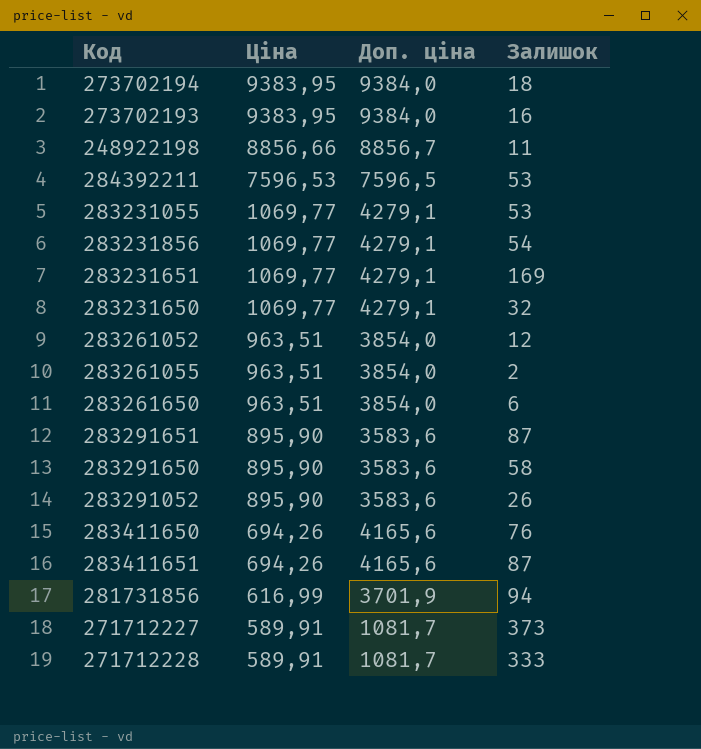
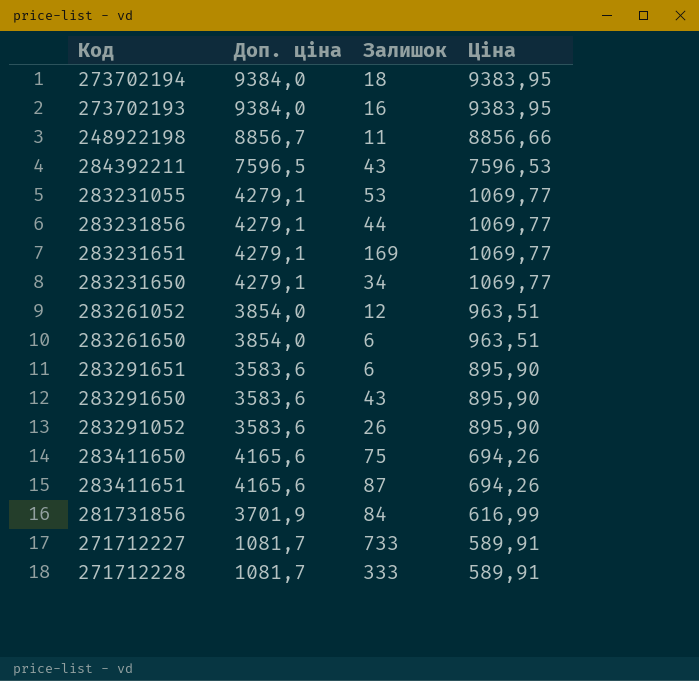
column Ціна | position: 2 -> 4
row 283261055: 963,51 | 3854,0 | 2 -> none
284392211 | Залишок: 53 -> 43
283231856 | Залишок: 54 -> 44
283231650 | Залишок: 32 -> 34
283291651 | Залишок: 87 -> 6
283291650 | Залишок: 58 -> 43
283411650 | Залишок: 76 -> 75
281731856 | Залишок: 94 -> 84
271712227 | Залишок: 373 -> 733

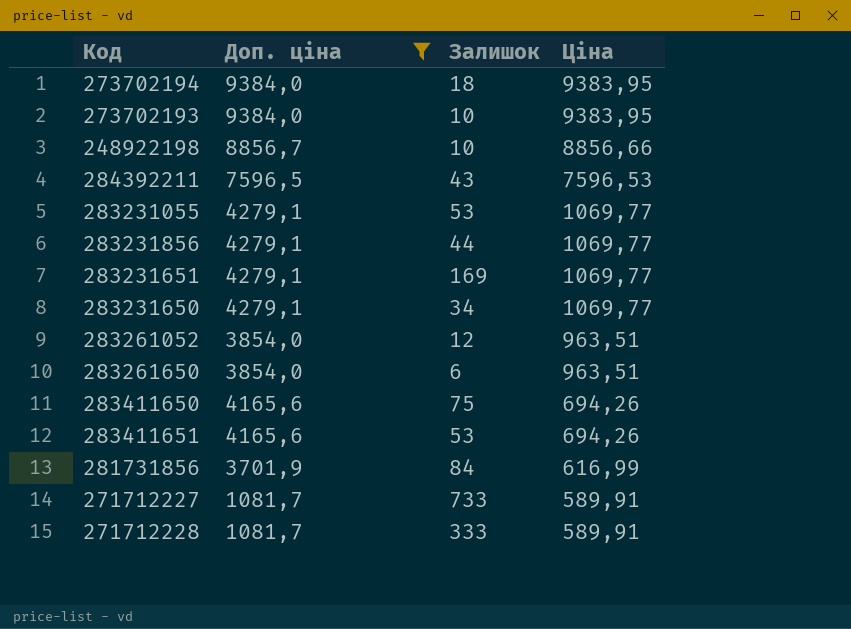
filter: none -> Доп. ціна != 3583,6
273702193 | Залишок: 16 -> 10
248922198 | Залишок: 11 -> 10
283411651 | Залишок: 87 -> 53

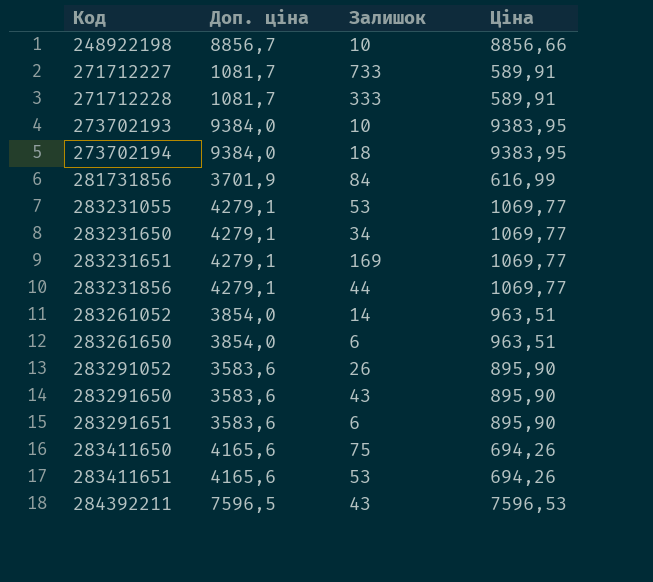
filter: Доп. ціна != 3583,6 -> none
row order: Ціна descending -> Код ascending
283261052 | Залишок: 12 -> 14

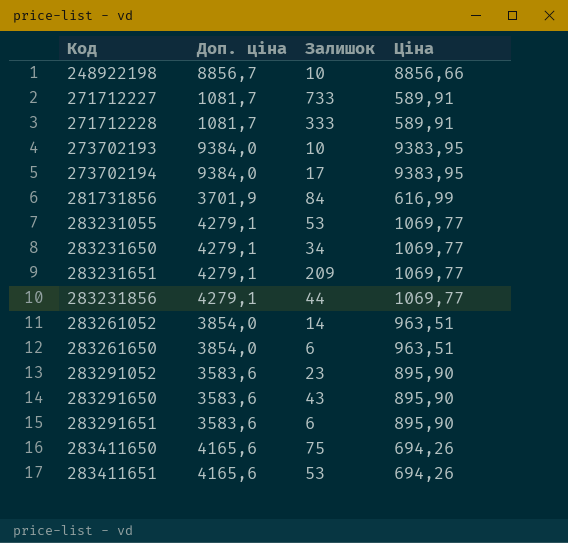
row 284392211: 7596,5 | 43 | 7596,53 -> none
273702194 | Залишок: 18 -> 17
283231651 | Залишок: 169 -> 209
283291052 | Залишок: 26 -> 23

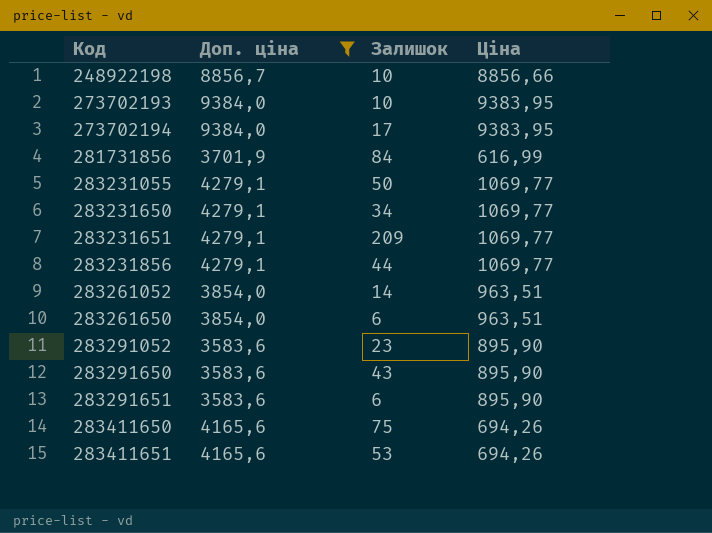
filter: none -> Доп. ціна != 1081,7
283231055 | Залишок: 53 -> 50

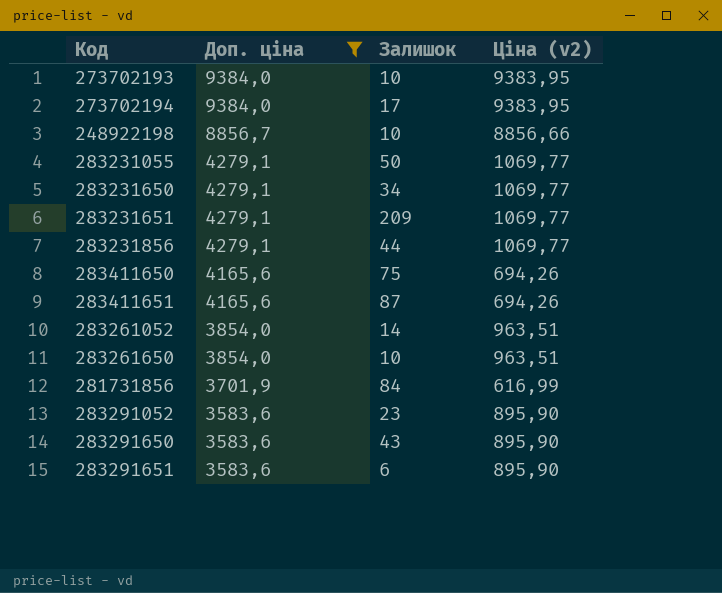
row order: Код ascending -> Доп. ціна descending
column name: Ціна -> Ціна (v2)
283411651 | Залишок: 53 -> 87
283261650 | Залишок: 6 -> 10

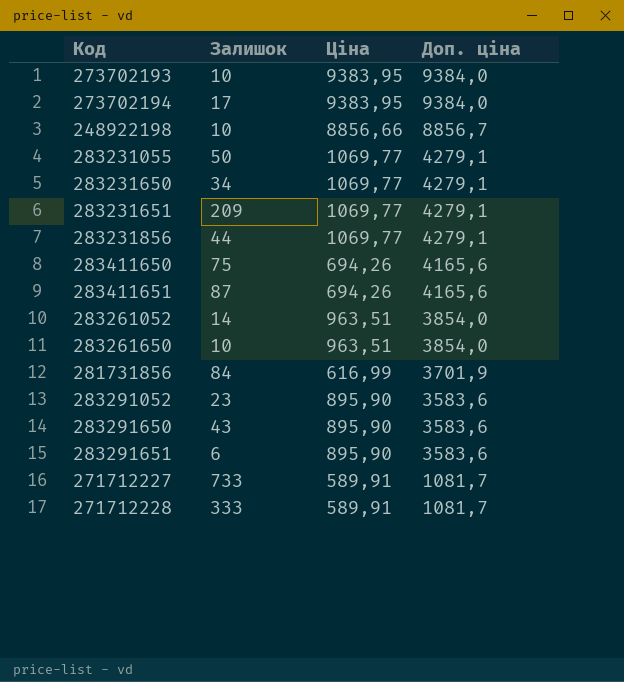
filter: Доп. ціна != 1081,7 -> none
column name: Ціна (v2) -> Ціна
column Доп. ціна | position: 2 -> 4

